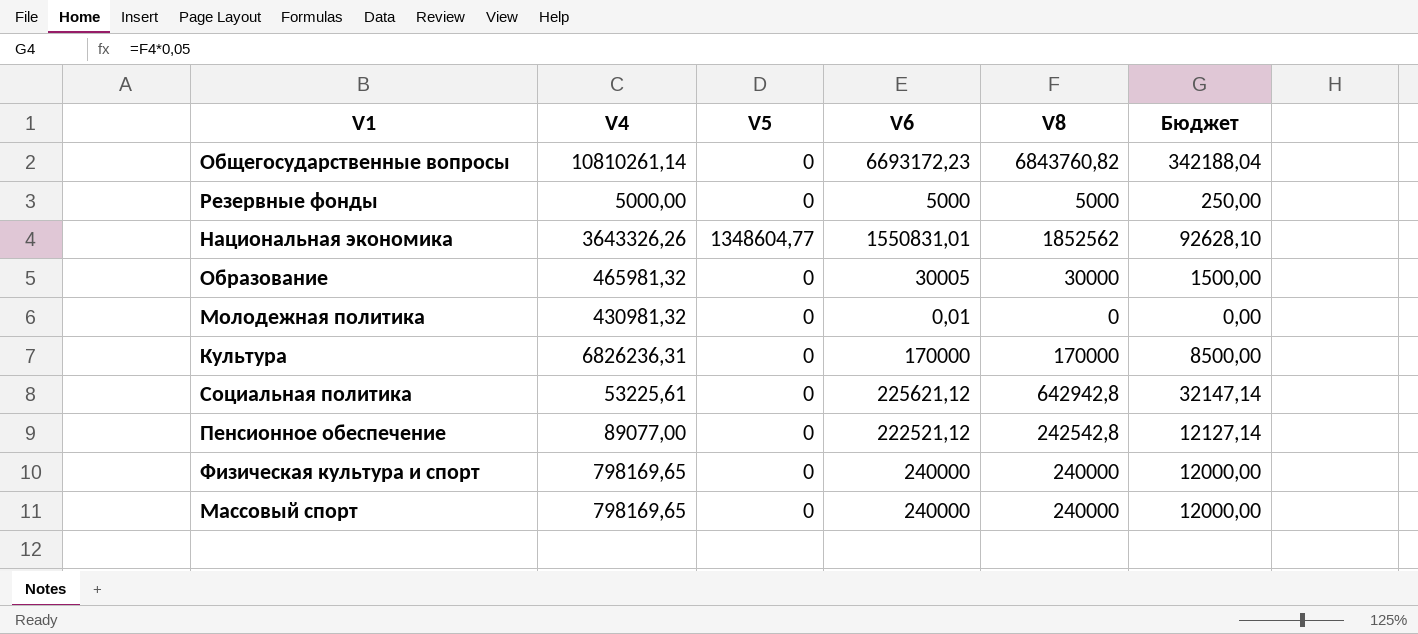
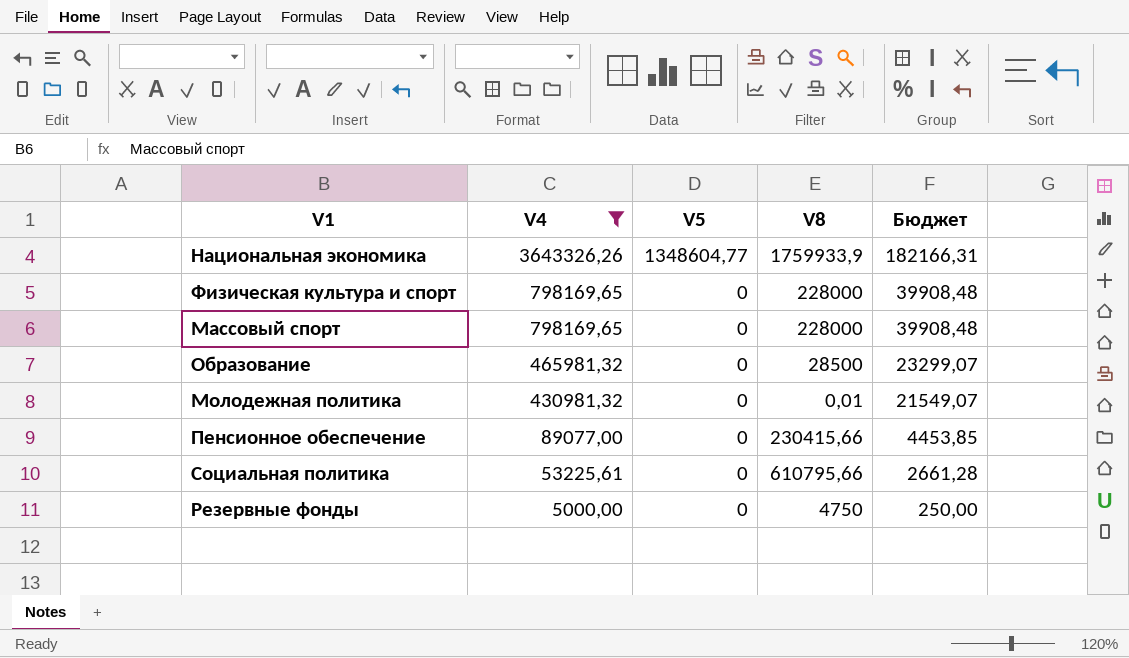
filter: none -> V4 <= 3643326,26
row order: none -> V4 descending
column V6 | position: 4 -> none
column Бюджет | formula: [V8] * 0,05 -> [V4] * 0,05
Национальная экономика | V8: 1852562 -> 1759933,9
Физическая культура и спорт | V8: 240000 -> 228000
Массовый спорт | V8: 240000 -> 228000
Образование | V8: 30000 -> 28500
Молодежная политика | V8: 0 -> 0,01
Пенсионное обеспечение | V8: 242542,8 -> 230415,66
Социальная политика | V8: 642942,8 -> 610795,66
Резервные фонды | V8: 5000 -> 4750

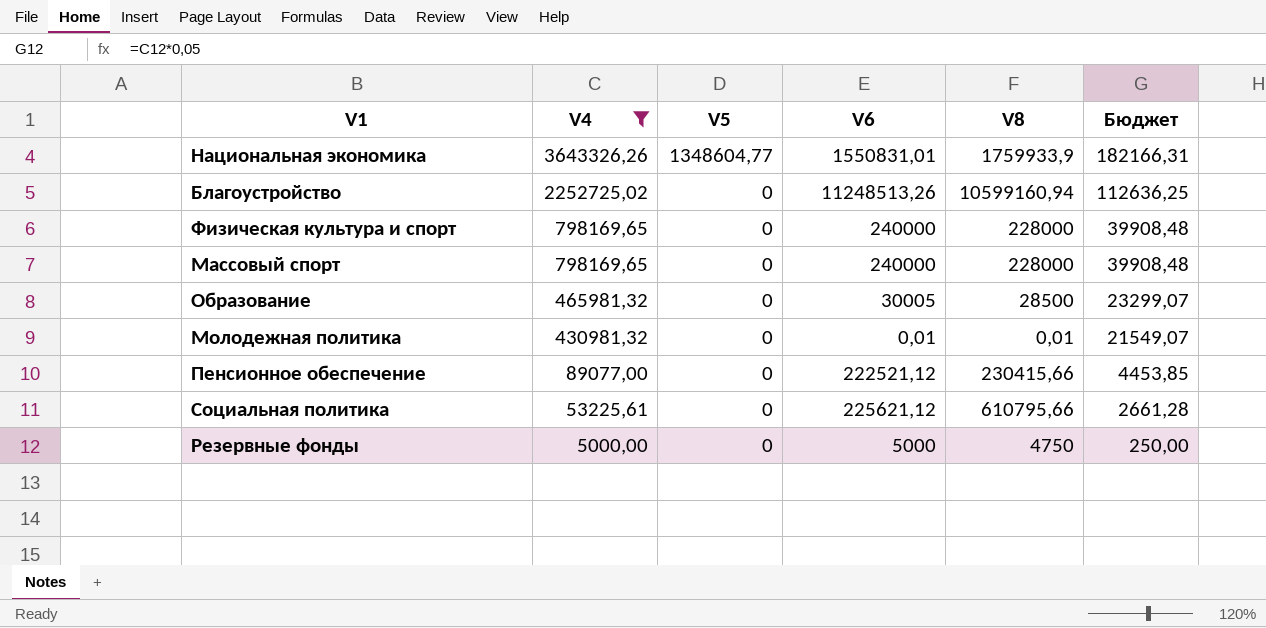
column V6 | position: none -> 4
row Благоустройство: none -> 2252725,02 | 0 | 11248513,26 | 10599160,94 | 112636,25

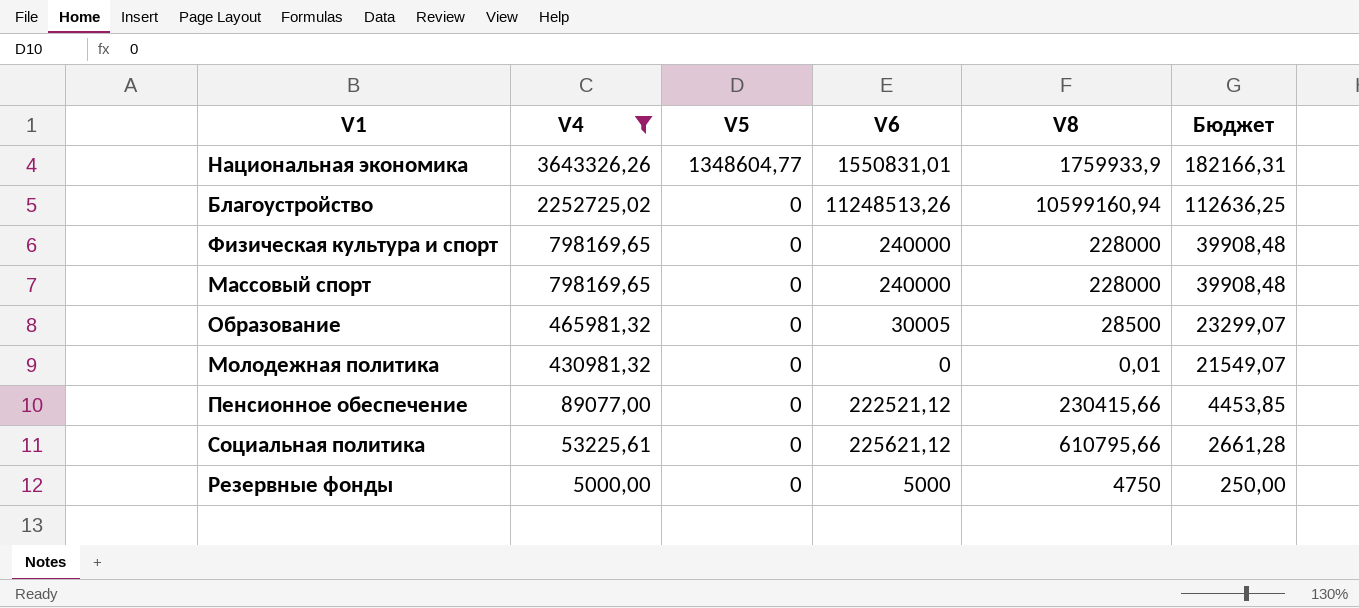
Молодежная политика | V6: 0,01 -> 0

